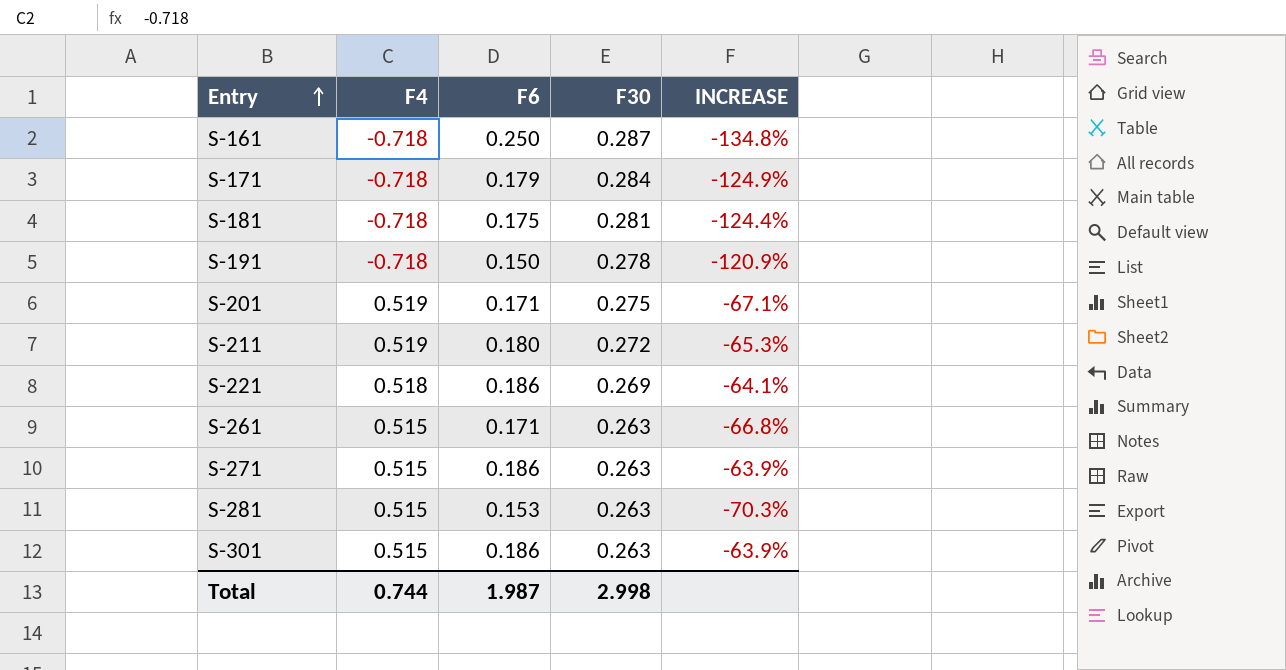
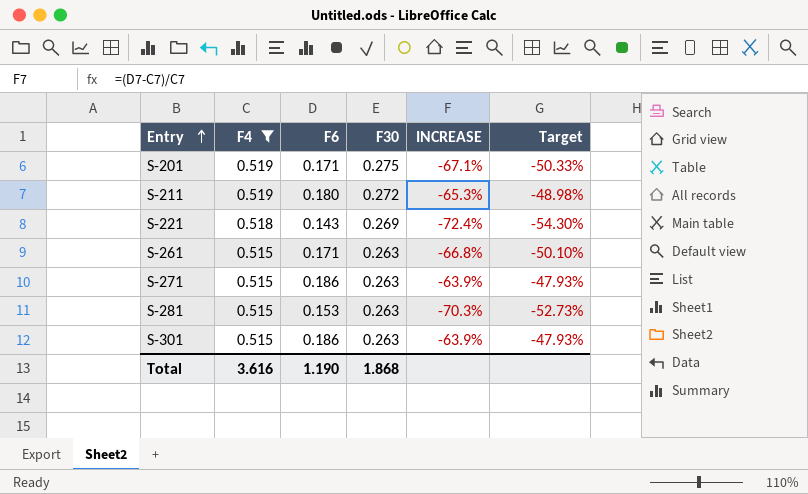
filter: none -> F4 != -0.718
column Target | formula: none -> [INCREASE] * 0.75
S-221 | F6: 0.186 -> 0.143
S-221 | INCREASE: -64.1% -> -72.4%
Total | F4: 0.744 -> 3.616
Total | F6: 1.987 -> 1.190
Total | F30: 2.998 -> 1.868

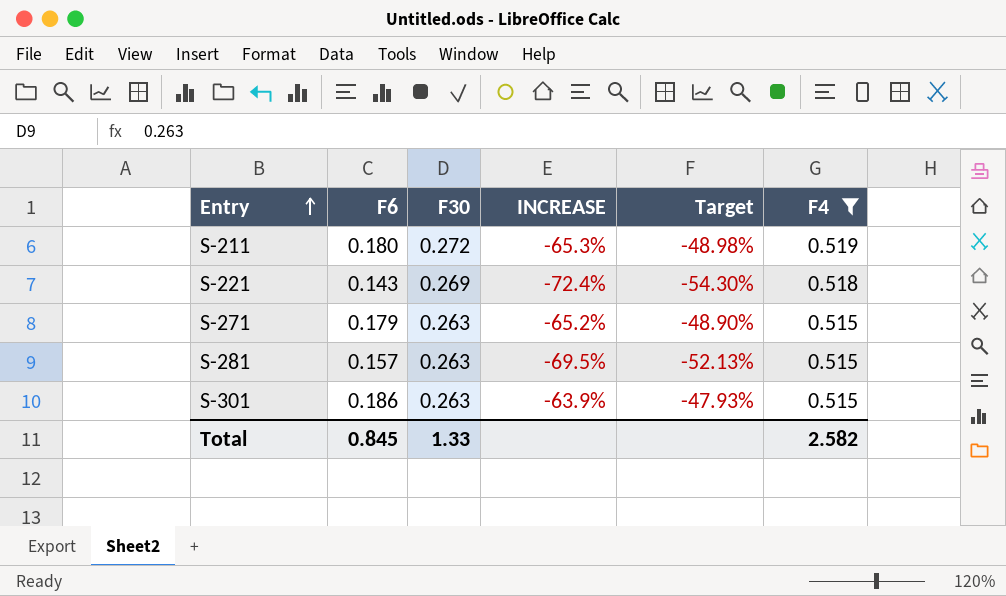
column F4 | position: 2 -> 6
row S-201: 0.519 | 0.171 | 0.275 | -67.1% | -50.33% -> none
row S-261: 0.515 | 0.171 | 0.263 | -66.8% | -50.10% -> none
S-271 | F6: 0.186 -> 0.179
S-271 | INCREASE: -63.9% -> -65.2%
S-271 | Target: -47.93% -> -48.90%
S-281 | F6: 0.153 -> 0.157
S-281 | INCREASE: -70.3% -> -69.5%
S-281 | Target: -52.73% -> -52.13%
Total | F6: 1.190 -> 0.845
Total | F30: 1.868 -> 1.33
Total | F4: 3.616 -> 2.582

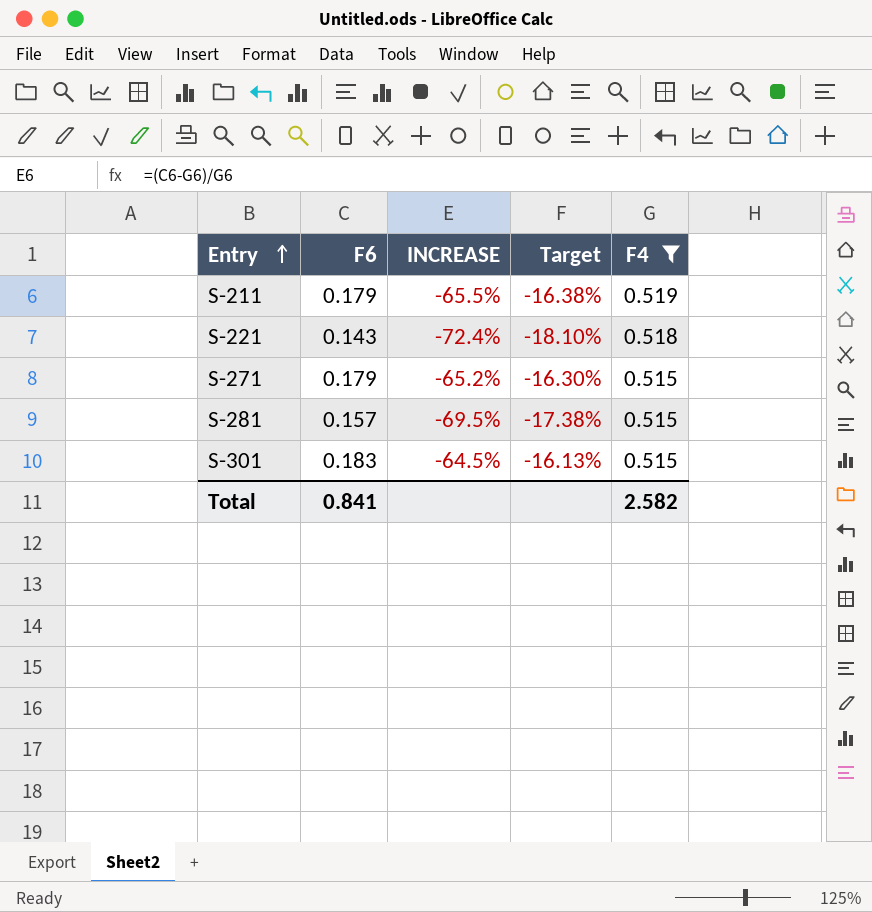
column F30 | position: 3 -> none
column Target | formula: [INCREASE] * 0.75 -> [INCREASE] * 0.25
S-211 | F6: 0.180 -> 0.179
S-211 | INCREASE: -65.3% -> -65.5%
S-301 | F6: 0.186 -> 0.183
S-301 | INCREASE: -63.9% -> -64.5%
Total | F6: 0.845 -> 0.841

